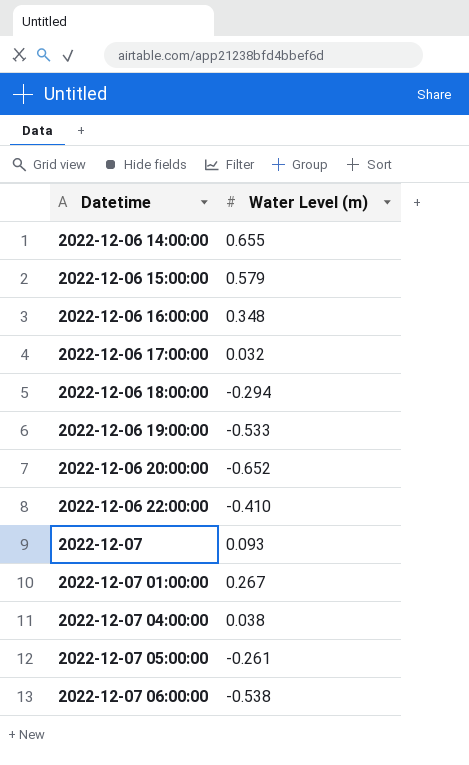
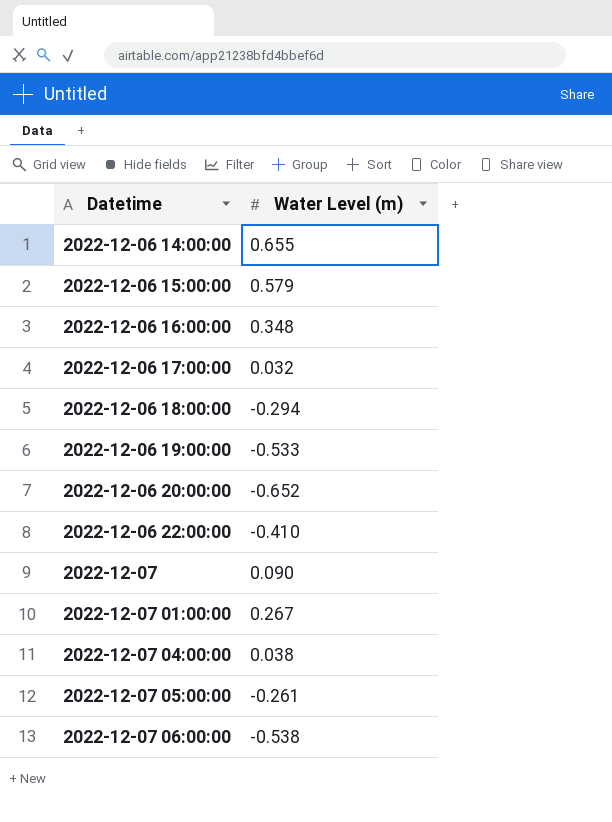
2022-12-07 | Water Level (m): 0.093 -> 0.090

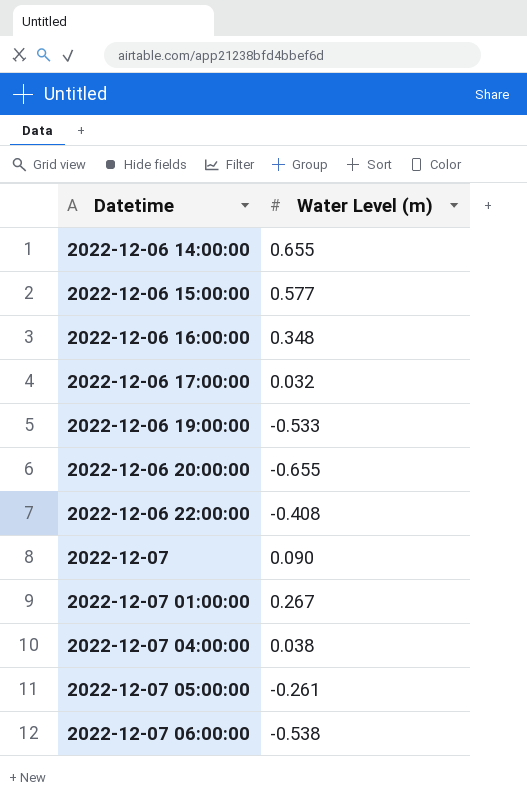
row 2022-12-06 18:00:00: -0.294 -> none
2022-12-06 15:00:00 | Water Level (m): 0.579 -> 0.577
2022-12-06 20:00:00 | Water Level (m): -0.652 -> -0.655
2022-12-06 22:00:00 | Water Level (m): -0.410 -> -0.408

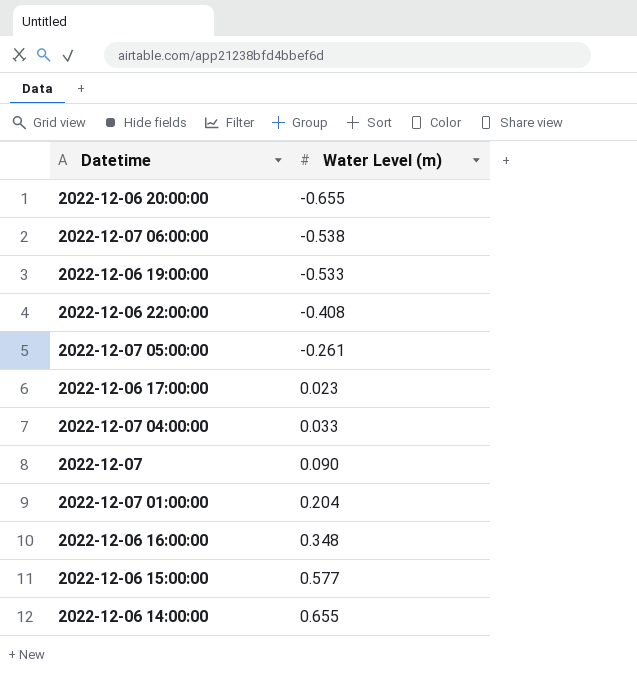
row order: Datetime ascending -> Water Level (m) ascending
2022-12-06 17:00:00 | Water Level (m): 0.032 -> 0.023
2022-12-07 04:00:00 | Water Level (m): 0.038 -> 0.033
2022-12-07 01:00:00 | Water Level (m): 0.267 -> 0.204

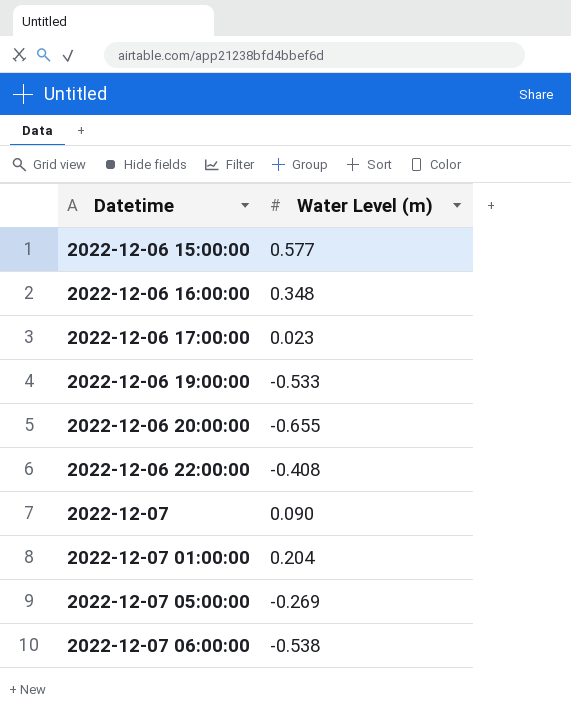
row order: Water Level (m) ascending -> Datetime ascending
row 2022-12-07 04:00:00: 0.033 -> none
row 2022-12-06 14:00:00: 0.655 -> none
2022-12-07 05:00:00 | Water Level (m): -0.261 -> -0.269

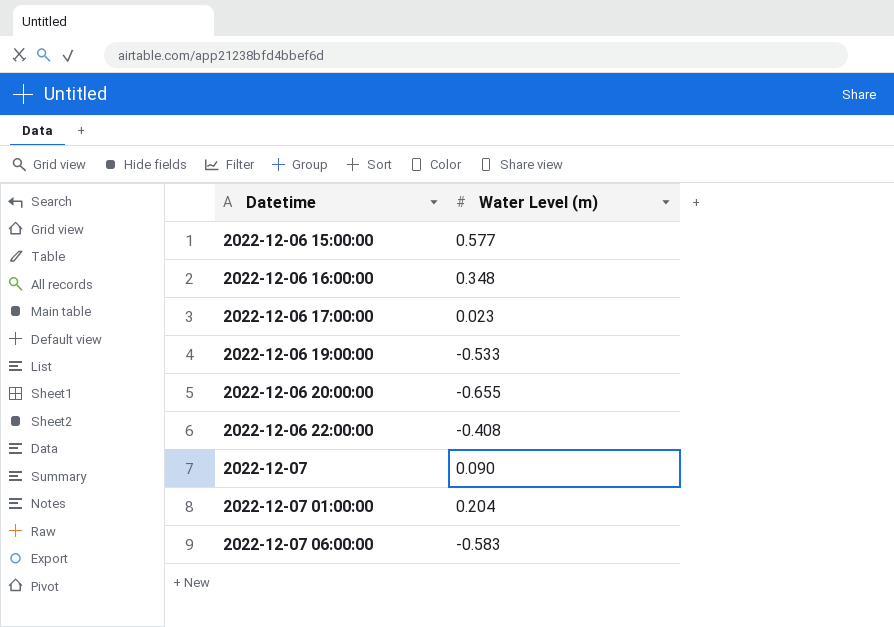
row 2022-12-07 05:00:00: -0.269 -> none
2022-12-07 06:00:00 | Water Level (m): -0.538 -> -0.583

